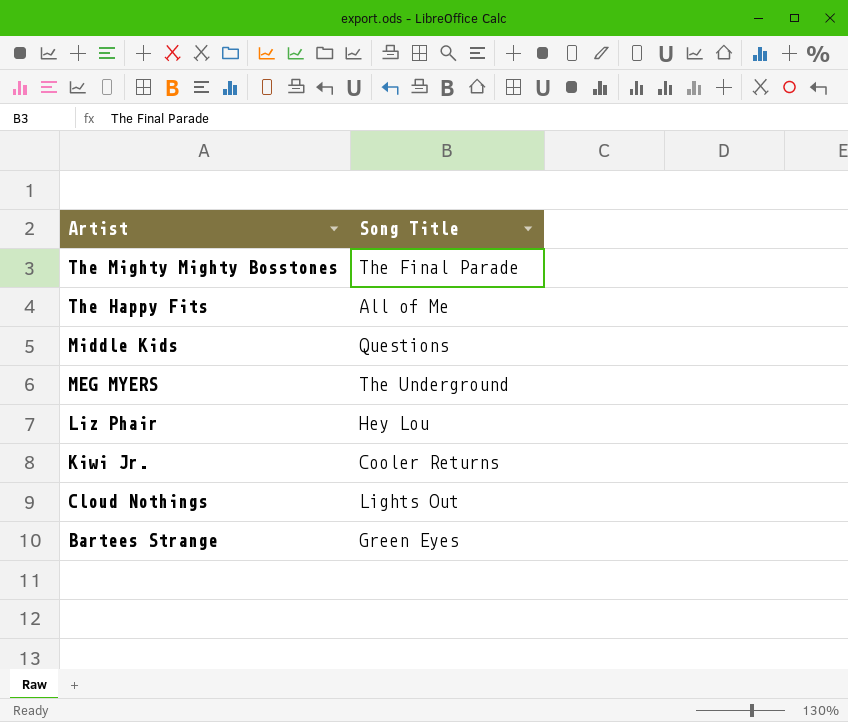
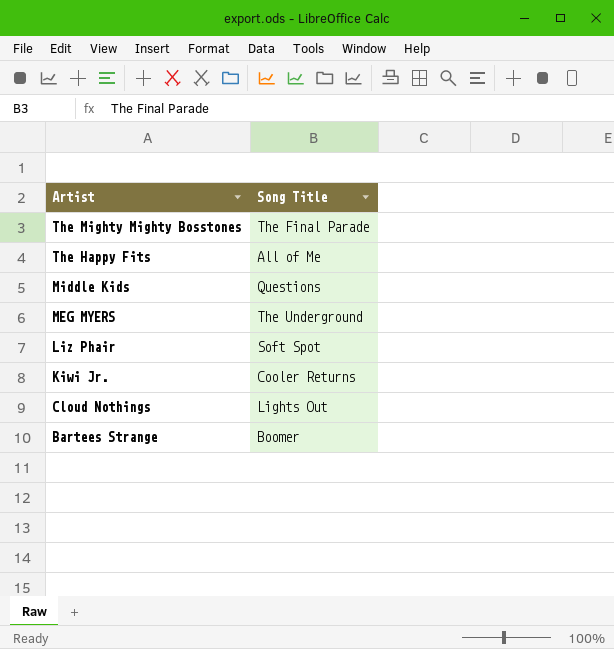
Liz Phair | Song Title: Hey Lou -> Soft Spot
Bartees Strange | Song Title: Green Eyes -> Boomer

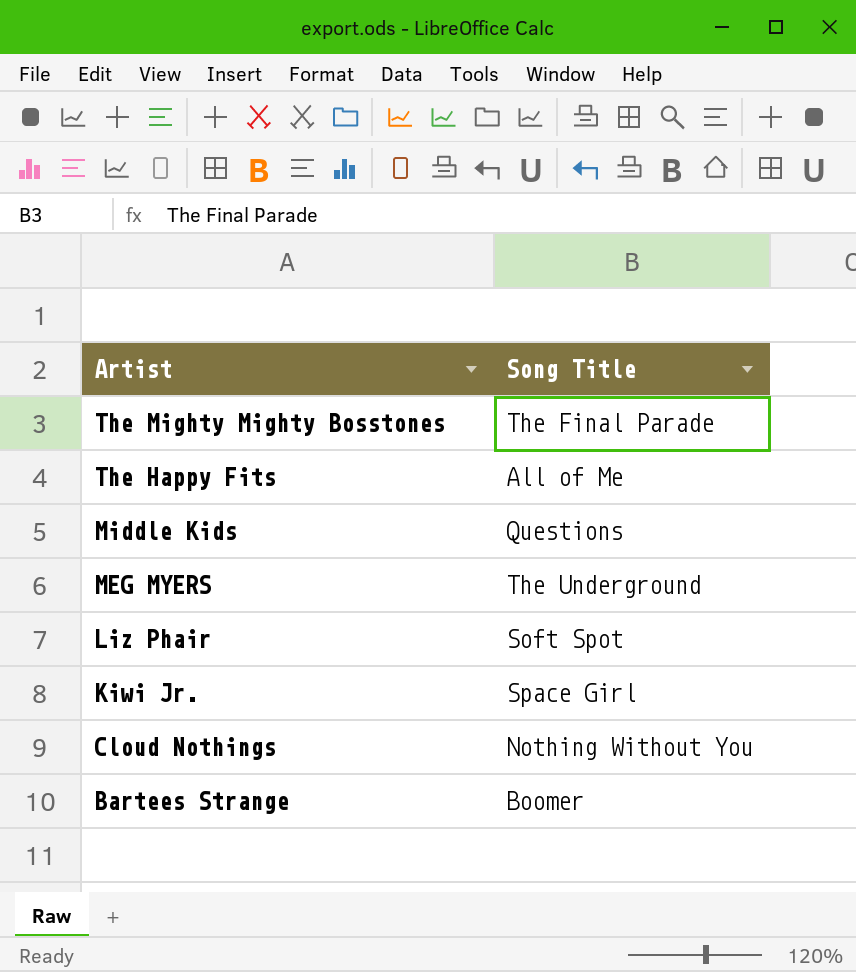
Kiwi Jr. | Song Title: Cooler Returns -> Space Girl
Cloud Nothings | Song Title: Lights Out -> Nothing Without You

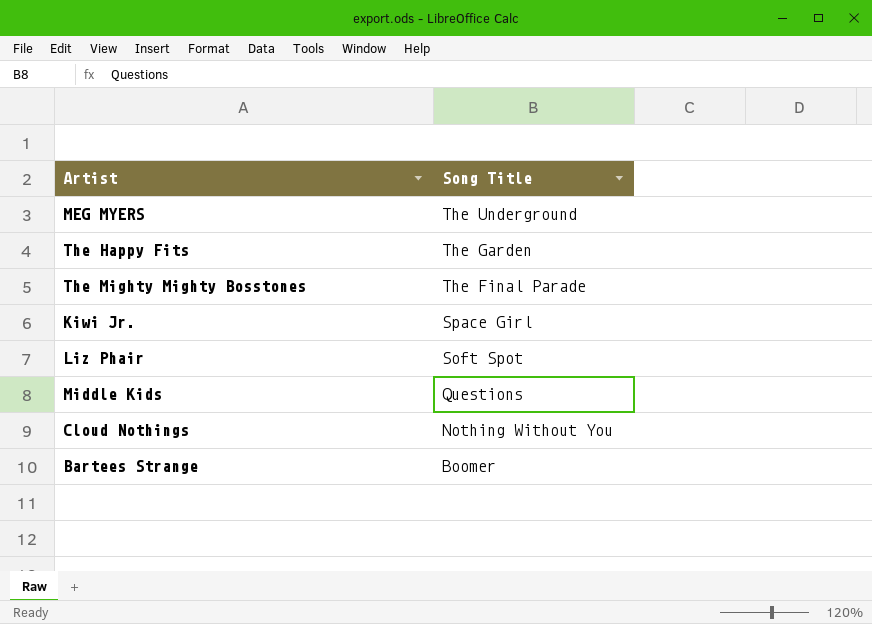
row order: Artist descending -> Song Title descending
The Happy Fits | Song Title: All of Me -> The Garden

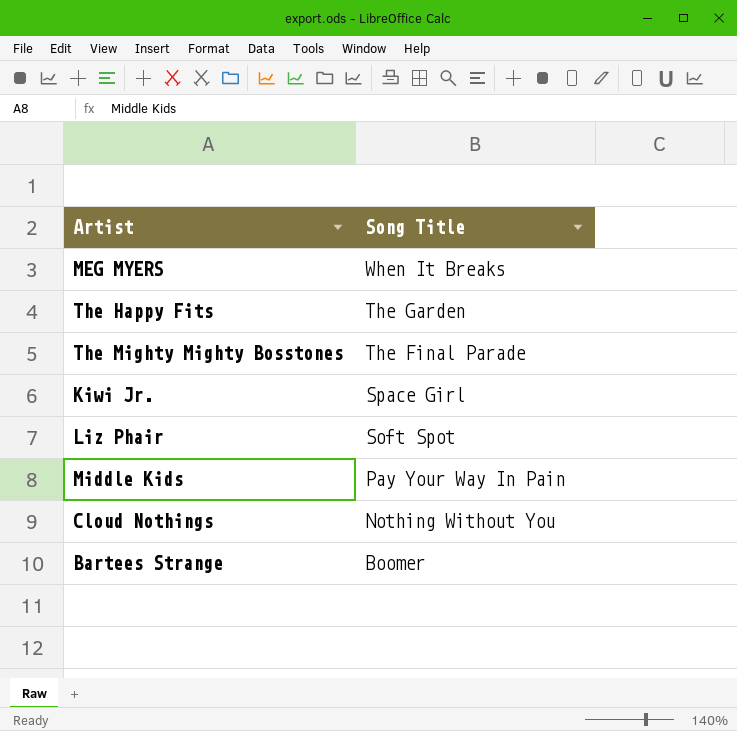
MEG MYERS | Song Title: The Underground -> When It Breaks
Middle Kids | Song Title: Questions -> Pay Your Way In Pain

